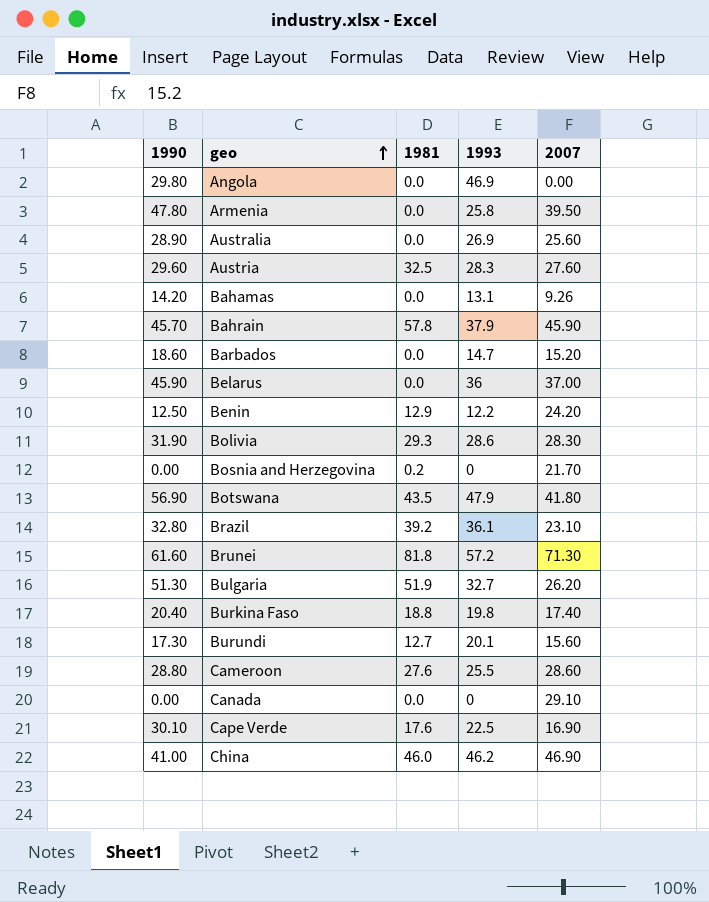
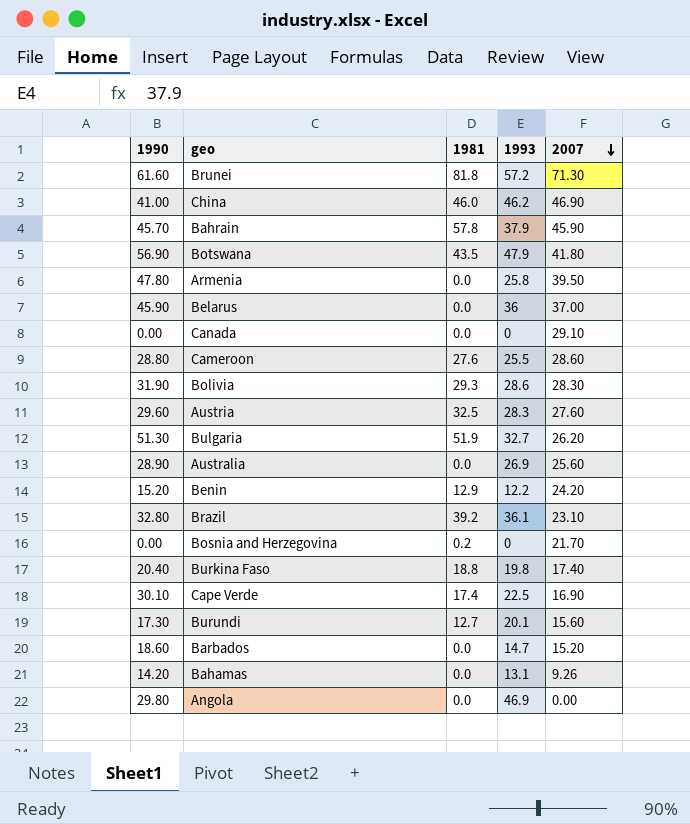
row order: geo ascending -> 2007 descending
Benin | 1990: 12.50 -> 15.20
Cape Verde | 1981: 17.6 -> 17.4

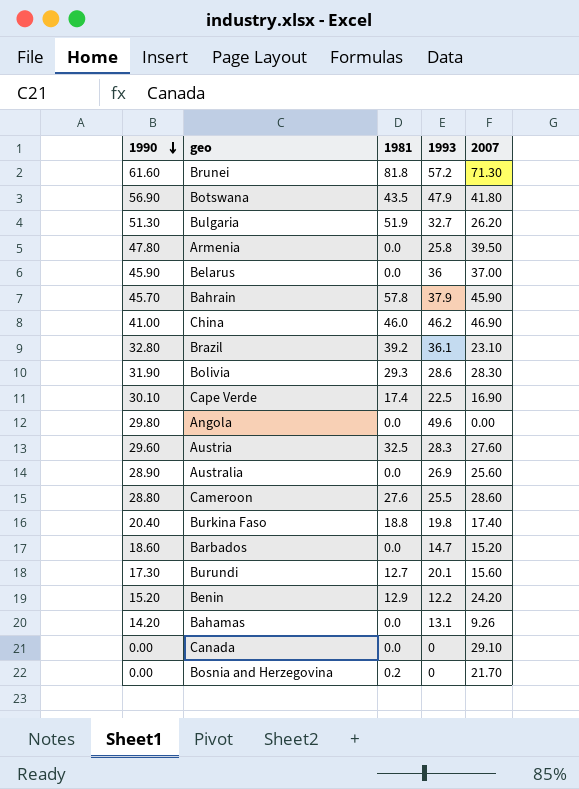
row order: 2007 descending -> 1990 descending
Angola | 1993: 46.9 -> 49.6

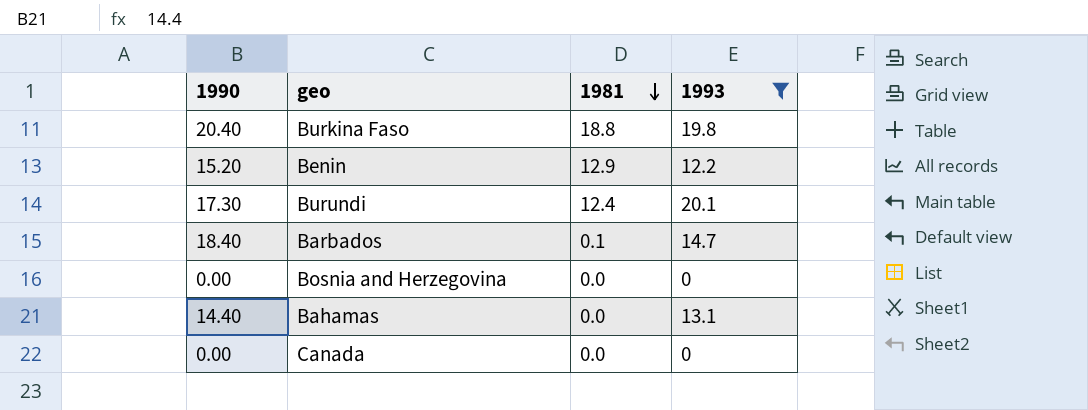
filter: none -> 1993 <= 20.1
row order: 1990 descending -> 1981 descending
column 2007 | position: 5 -> none
Burundi | 1981: 12.7 -> 12.4
Barbados | 1990: 18.60 -> 18.40
Barbados | 1981: 0.0 -> 0.1
Bosnia and Herzegovina | 1981: 0.2 -> 0.0
Bahamas | 1990: 14.20 -> 14.40

